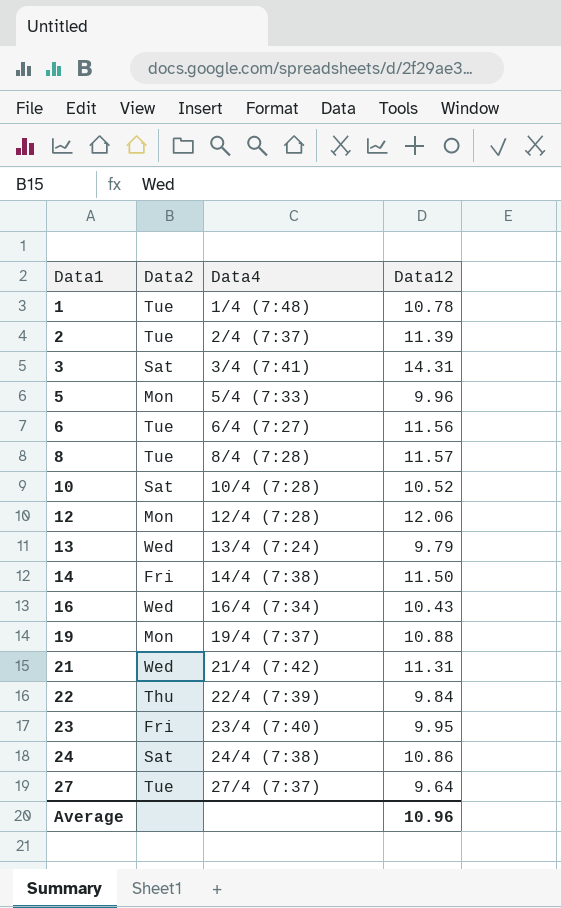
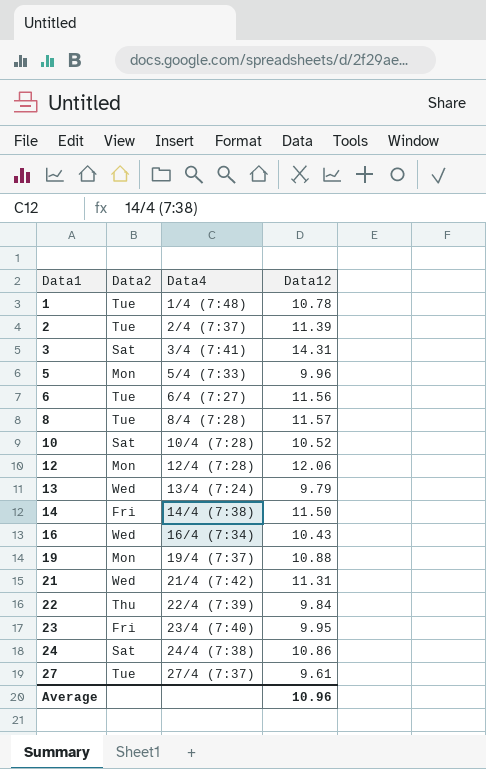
27 | Data12: 9.64 -> 9.61

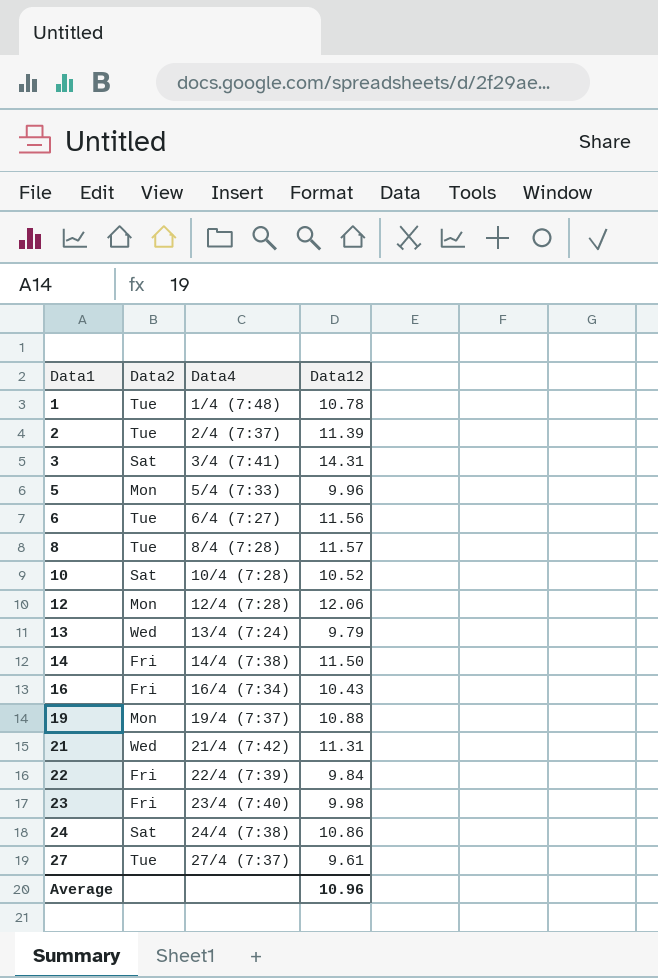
16 | Data2: Wed -> Fri
22 | Data2: Thu -> Fri
23 | Data12: 9.95 -> 9.98

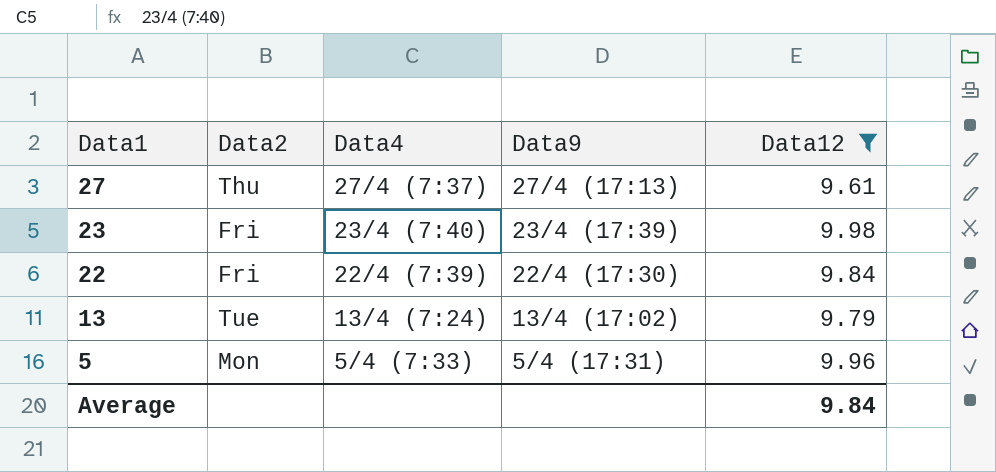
filter: none -> Data12 <= 9.98
row order: Data1 ascending -> Data1 descending
column Data9 | position: none -> 4
27 | Data2: Tue -> Thu
13 | Data2: Wed -> Tue
Average | Data12: 10.96 -> 9.84

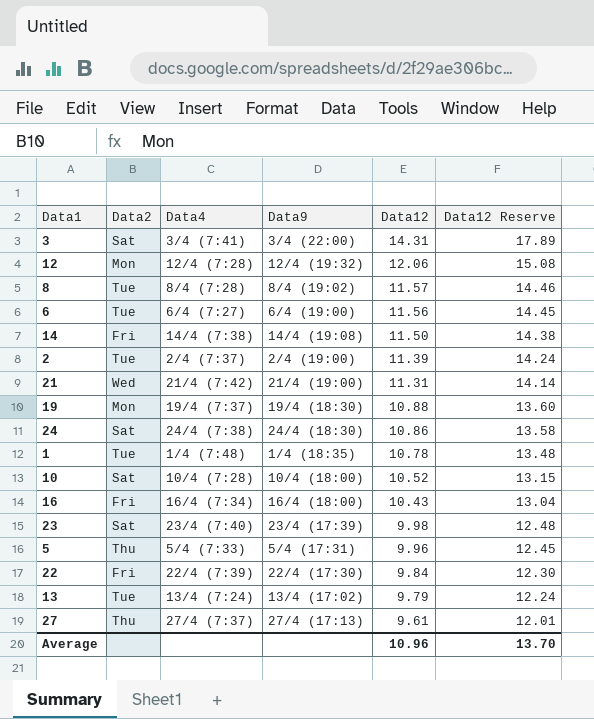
filter: Data12 <= 9.98 -> none
row order: Data1 descending -> Data12 descending
column Data12 Reserve | formula: none -> [Data12] * 1.25
23 | Data2: Fri -> Sat
5 | Data2: Mon -> Thu
Average | Data12: 9.84 -> 10.96

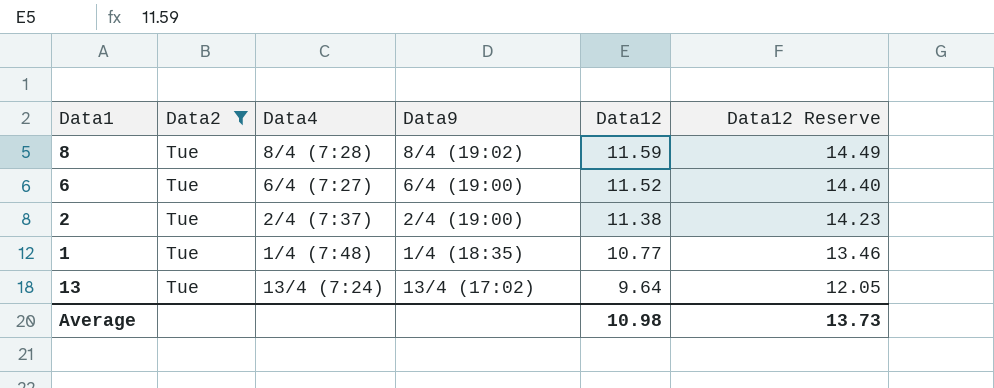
filter: none -> Data2 = Tue
8 | Data12: 11.57 -> 11.59
8 | Data12 Reserve: 14.46 -> 14.49
6 | Data12: 11.56 -> 11.52
6 | Data12 Reserve: 14.45 -> 14.40
2 | Data12: 11.39 -> 11.38
2 | Data12 Reserve: 14.24 -> 14.23
1 | Data12: 10.78 -> 10.77
1 | Data12 Reserve: 13.48 -> 13.46
13 | Data12: 9.79 -> 9.64
13 | Data12 Reserve: 12.24 -> 12.05
Average | Data12: 10.96 -> 10.98
Average | Data12 Reserve: 13.70 -> 13.73

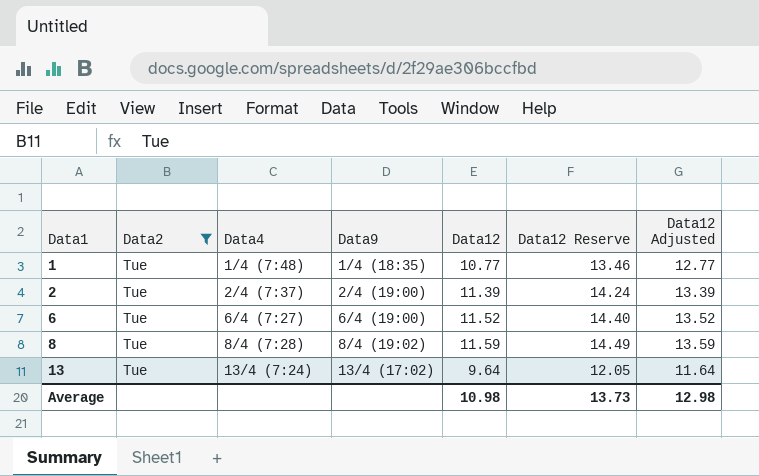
row order: Data12 descending -> Data1 ascending
column Data12 Adjusted | formula: none -> [Data12] + 2
2 | Data12: 11.38 -> 11.39
2 | Data12 Reserve: 14.23 -> 14.24

